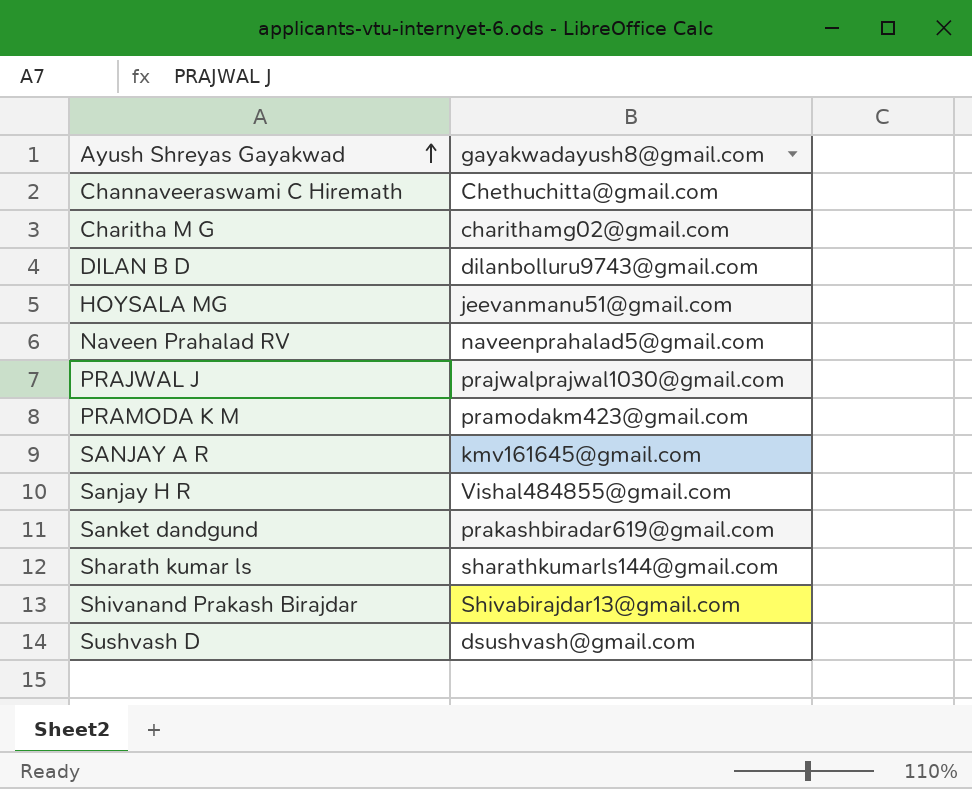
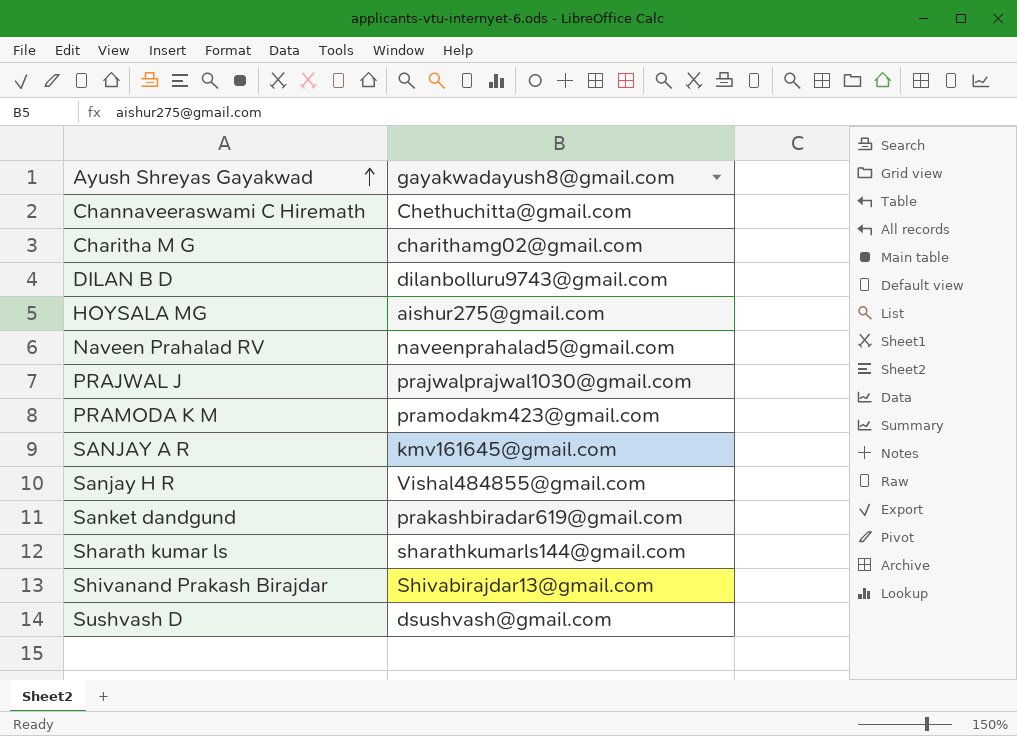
HOYSALA MG | gayakwadayush8@gmail.com: jeevanmanu51@gmail.com -> aishur275@gmail.com

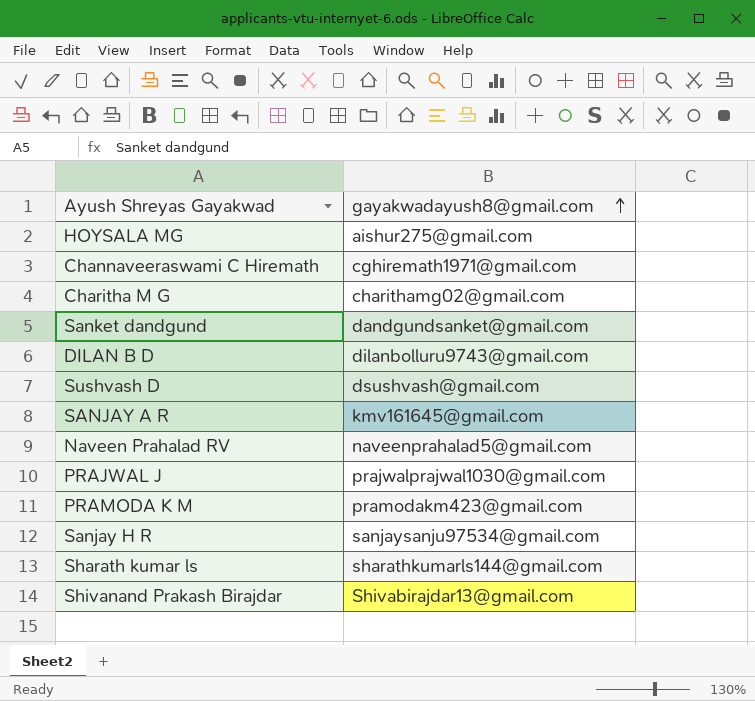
row order: Ayush Shreyas Gayakwad ascending -> gayakwadayush8@gmail.com ascending
Channaveeraswami C Hiremath | gayakwadayush8@gmail.com: Chethuchitta@gmail.com -> cghiremath1971@gmail.com
Sanket dandgund | gayakwadayush8@gmail.com: prakashbiradar619@gmail.com -> dandgundsanket@gmail.com
Sanjay H R | gayakwadayush8@gmail.com: Vishal484855@gmail.com -> sanjaysanju97534@gmail.com

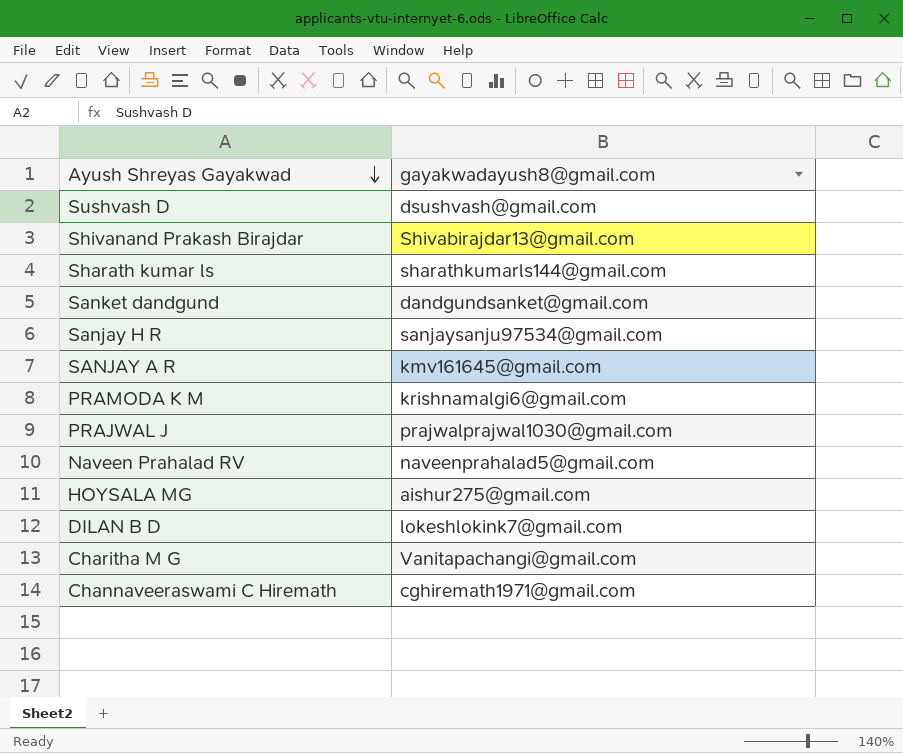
row order: gayakwadayush8@gmail.com ascending -> Ayush Shreyas Gayakwad descending
PRAMODA K M | gayakwadayush8@gmail.com: pramodakm423@gmail.com -> krishnamalgi6@gmail.com
DILAN B D | gayakwadayush8@gmail.com: dilanbolluru9743@gmail.com -> lokeshlokink7@gmail.com
Charitha M G | gayakwadayush8@gmail.com: charithamg02@gmail.com -> Vanitapachangi@gmail.com

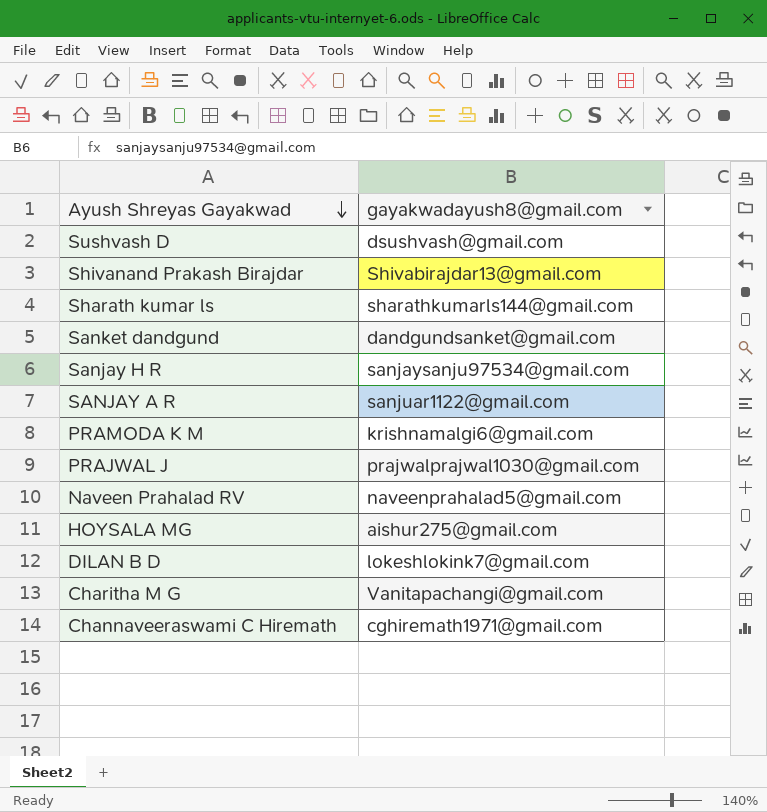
SANJAY A R | gayakwadayush8@gmail.com: kmv161645@gmail.com -> sanjuar1122@gmail.com

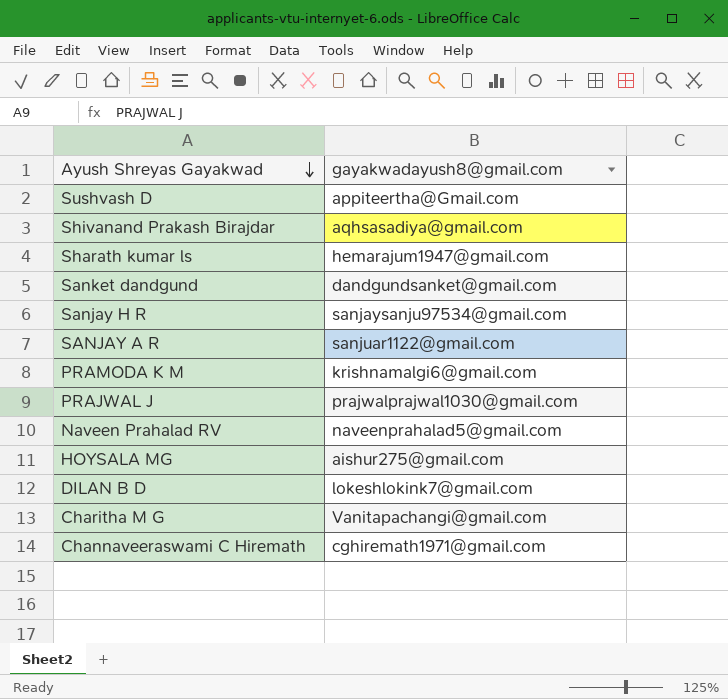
Sushvash D | gayakwadayush8@gmail.com: dsushvash@gmail.com -> appiteertha@Gmail.com
Shivanand Prakash Birajdar | gayakwadayush8@gmail.com: Shivabirajdar13@gmail.com -> aqhsasadiya@gmail.com
Sharath kumar ls | gayakwadayush8@gmail.com: sharathkumarls144@gmail.com -> hemarajum1947@gmail.com

